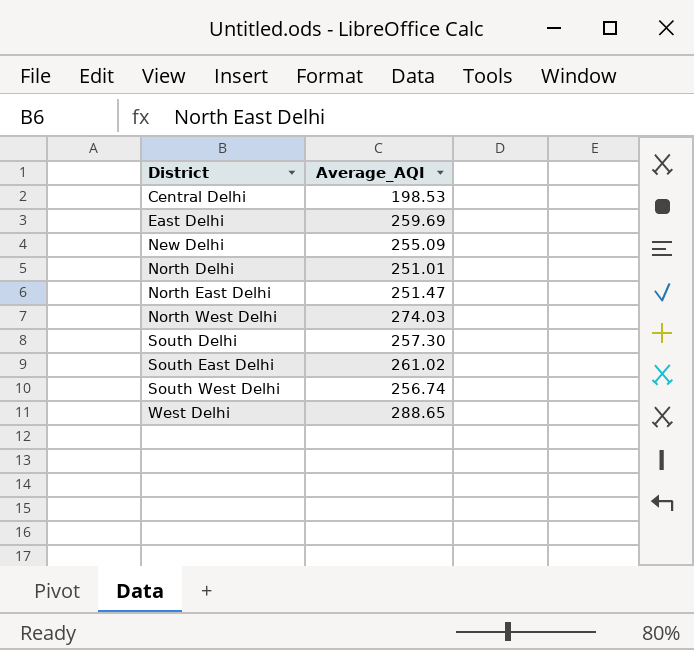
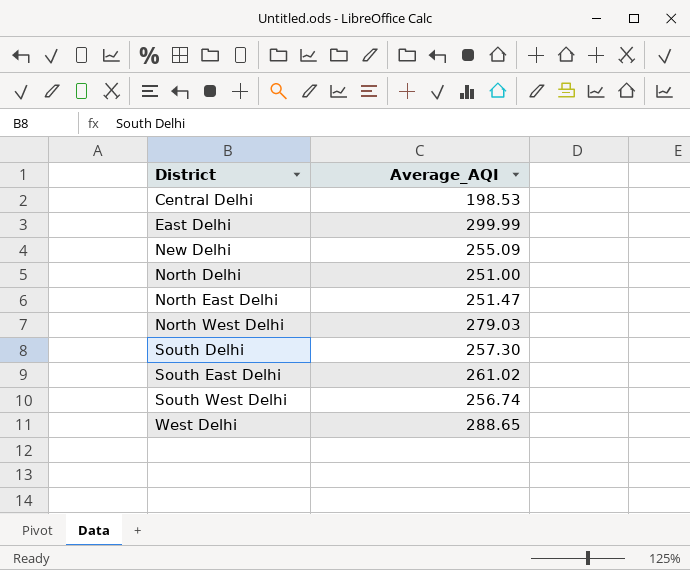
East Delhi | Average_AQI: 259.69 -> 299.99
North Delhi | Average_AQI: 251.01 -> 251.00
North West Delhi | Average_AQI: 274.03 -> 279.03

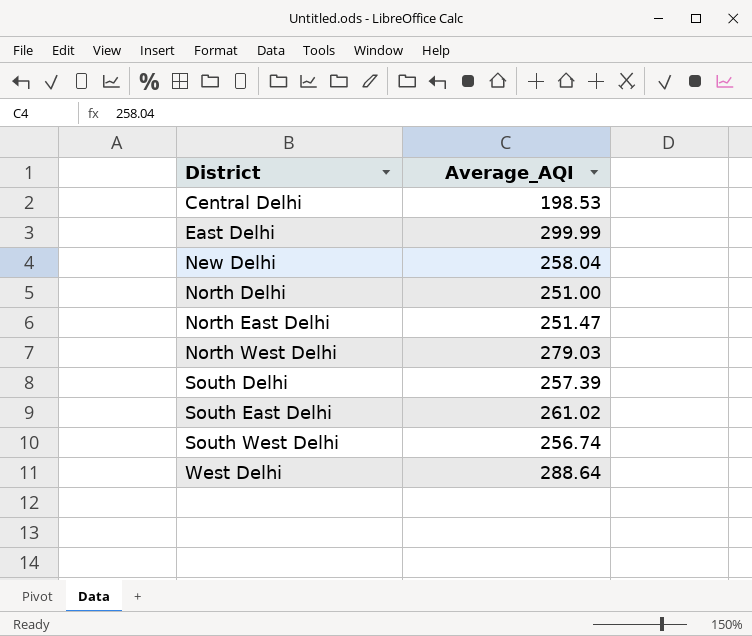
New Delhi | Average_AQI: 255.09 -> 258.04
South Delhi | Average_AQI: 257.30 -> 257.39
West Delhi | Average_AQI: 288.65 -> 288.64

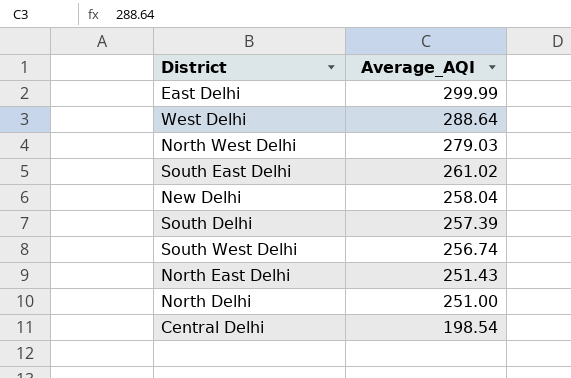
row order: District ascending -> Average_AQI descending
North East Delhi | Average_AQI: 251.47 -> 251.43
Central Delhi | Average_AQI: 198.53 -> 198.54

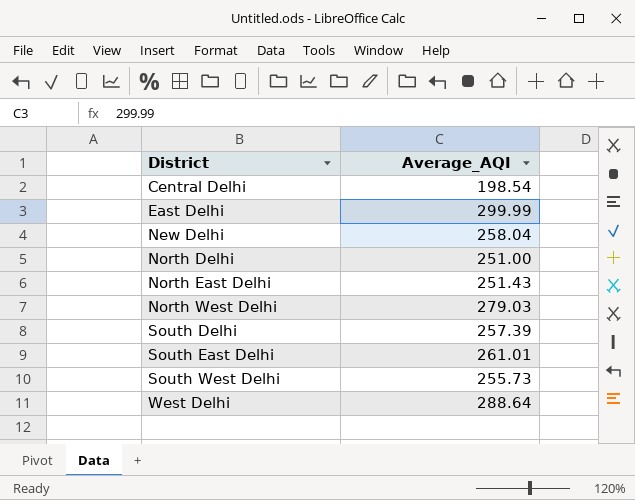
row order: Average_AQI descending -> District ascending
South East Delhi | Average_AQI: 261.02 -> 261.01
South West Delhi | Average_AQI: 256.74 -> 255.73

